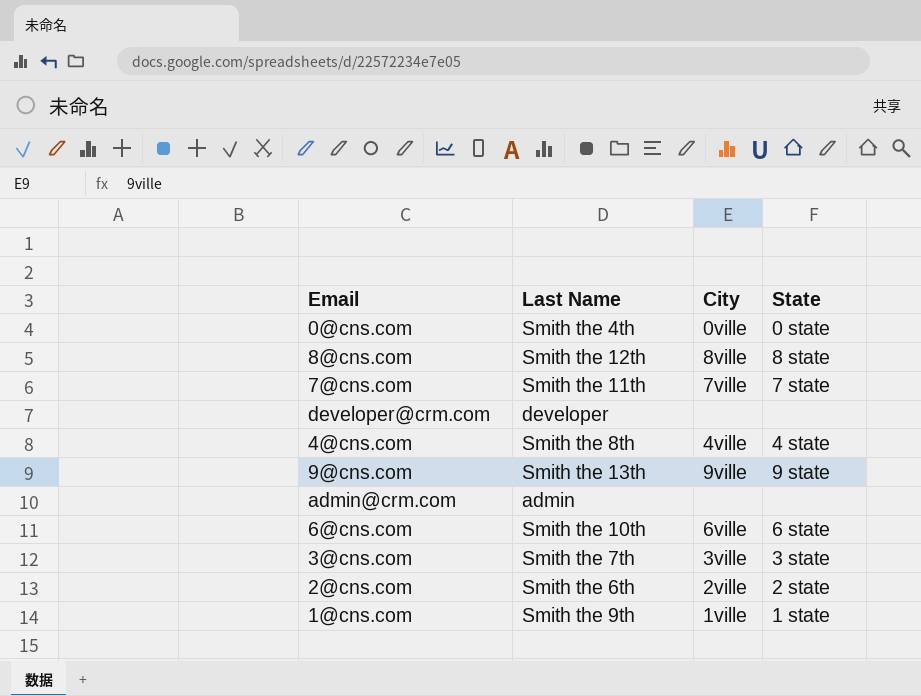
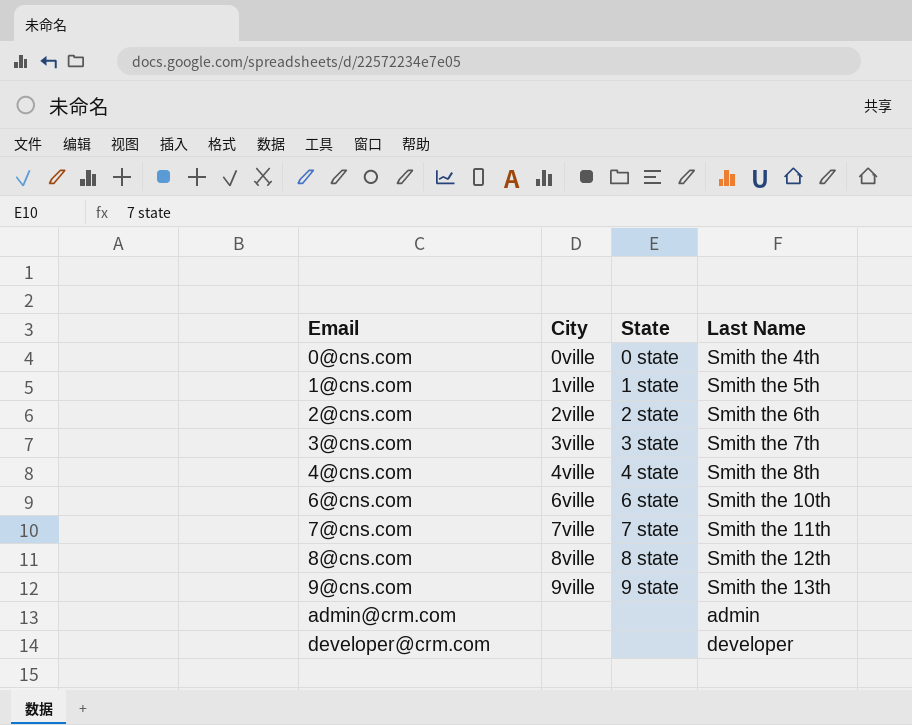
row order: none -> Email ascending
column Last Name | position: 2 -> 4
1@cns.com | Last Name: Smith the 9th -> Smith the 5th

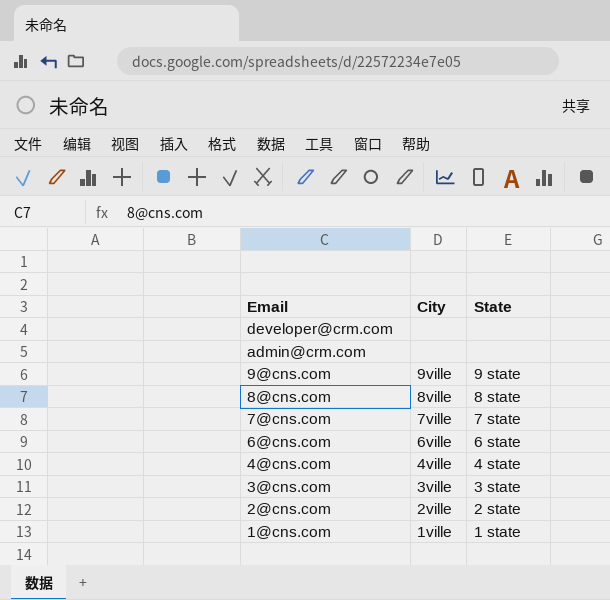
row order: Email ascending -> Email descending
column Last Name | position: 4 -> none
row 0@cns.com: 0ville | 0 state | Smith the 4th -> none

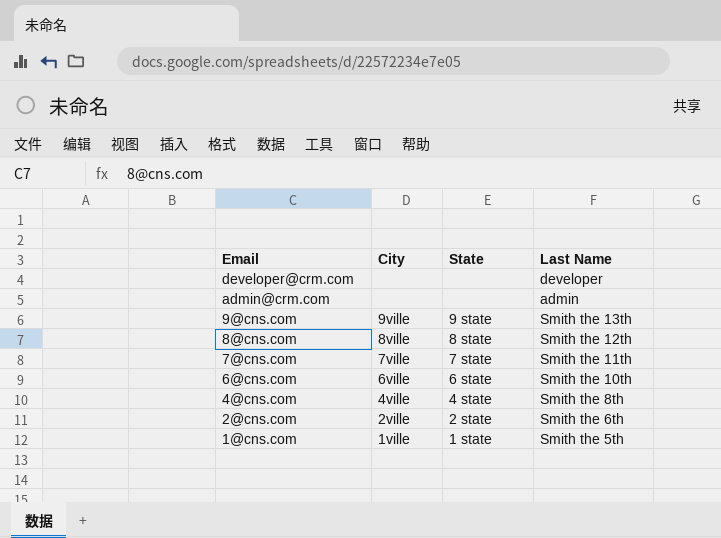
column Last Name | position: none -> 4
row 3@cns.com: 3ville | 3 state -> none

